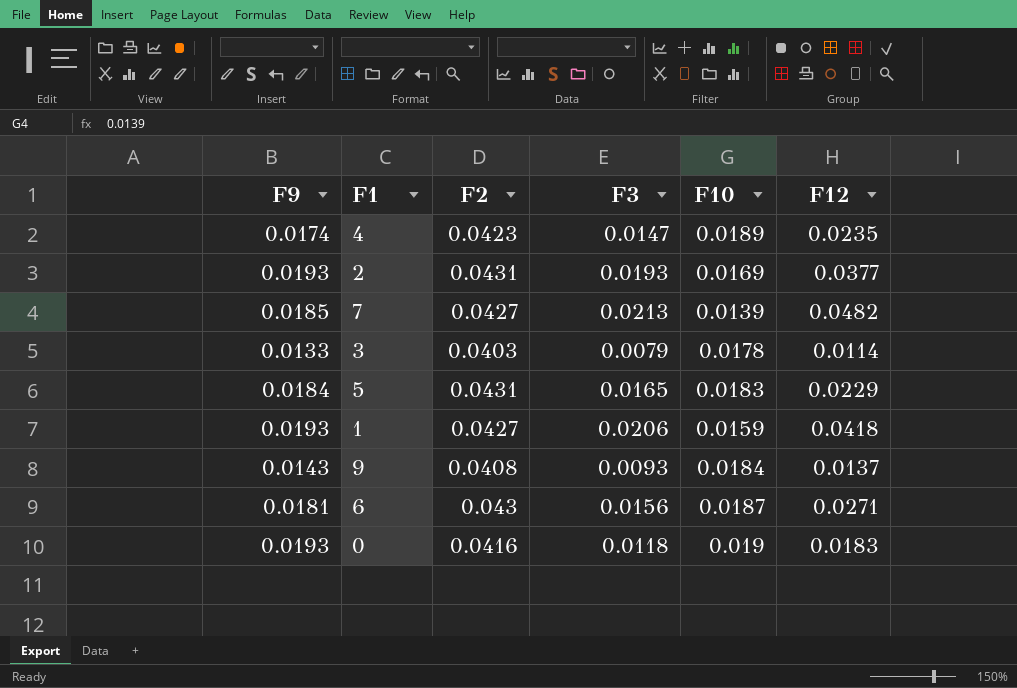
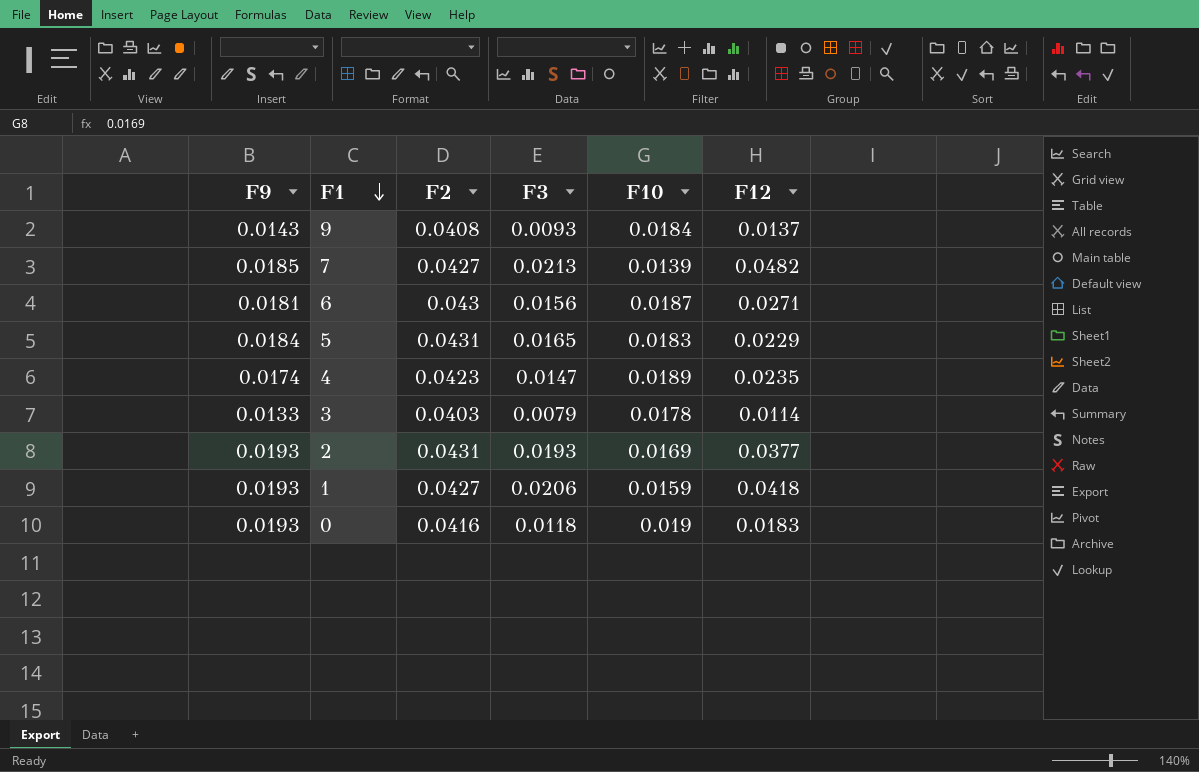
row order: none -> F1 descending

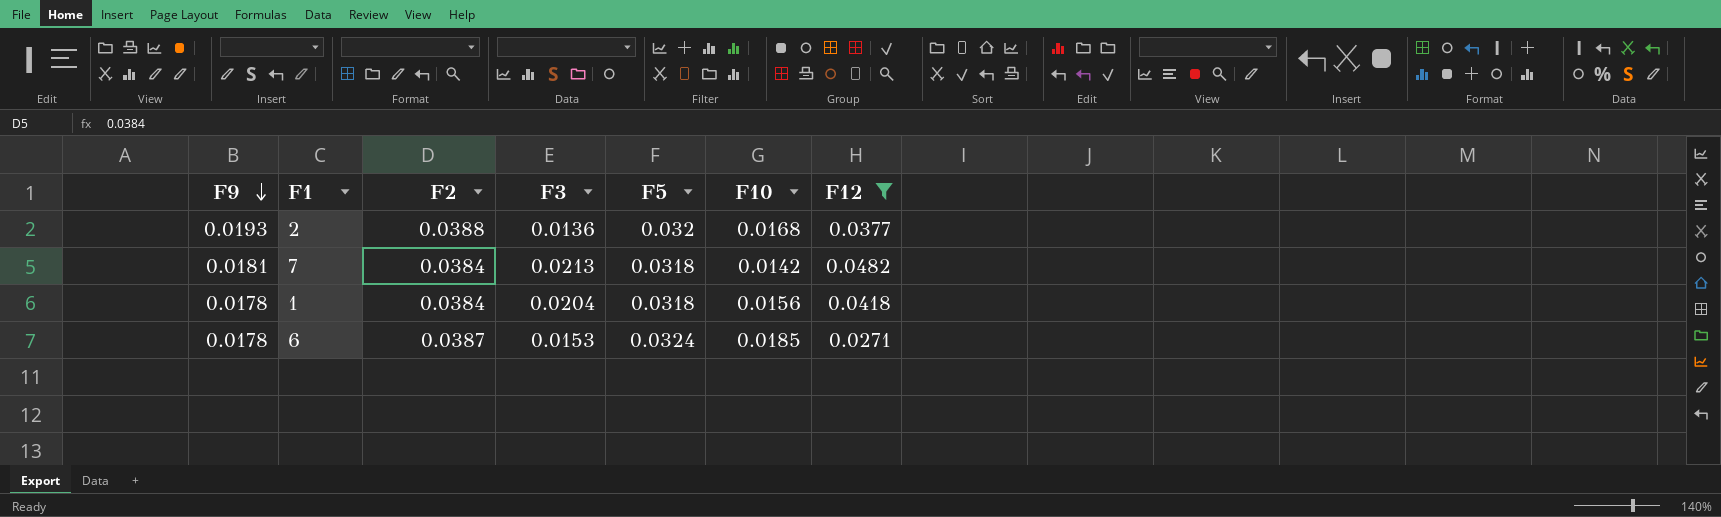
filter: none -> F12 >= 0.0271
row order: F1 descending -> F9 descending
column F5 | position: none -> 5
2 | F2: 0.0431 -> 0.0388
2 | F3: 0.0193 -> 0.0136
2 | F10: 0.0169 -> 0.0168
7 | F9: 0.0185 -> 0.0181
7 | F2: 0.0427 -> 0.0384
7 | F10: 0.0139 -> 0.0142
1 | F9: 0.0193 -> 0.0178
1 | F2: 0.0427 -> 0.0384
1 | F3: 0.0206 -> 0.0204
1 | F10: 0.0159 -> 0.0156
6 | F9: 0.0181 -> 0.0178
6 | F2: 0.043 -> 0.0387
6 | F3: 0.0156 -> 0.0153
6 | F10: 0.0187 -> 0.0185

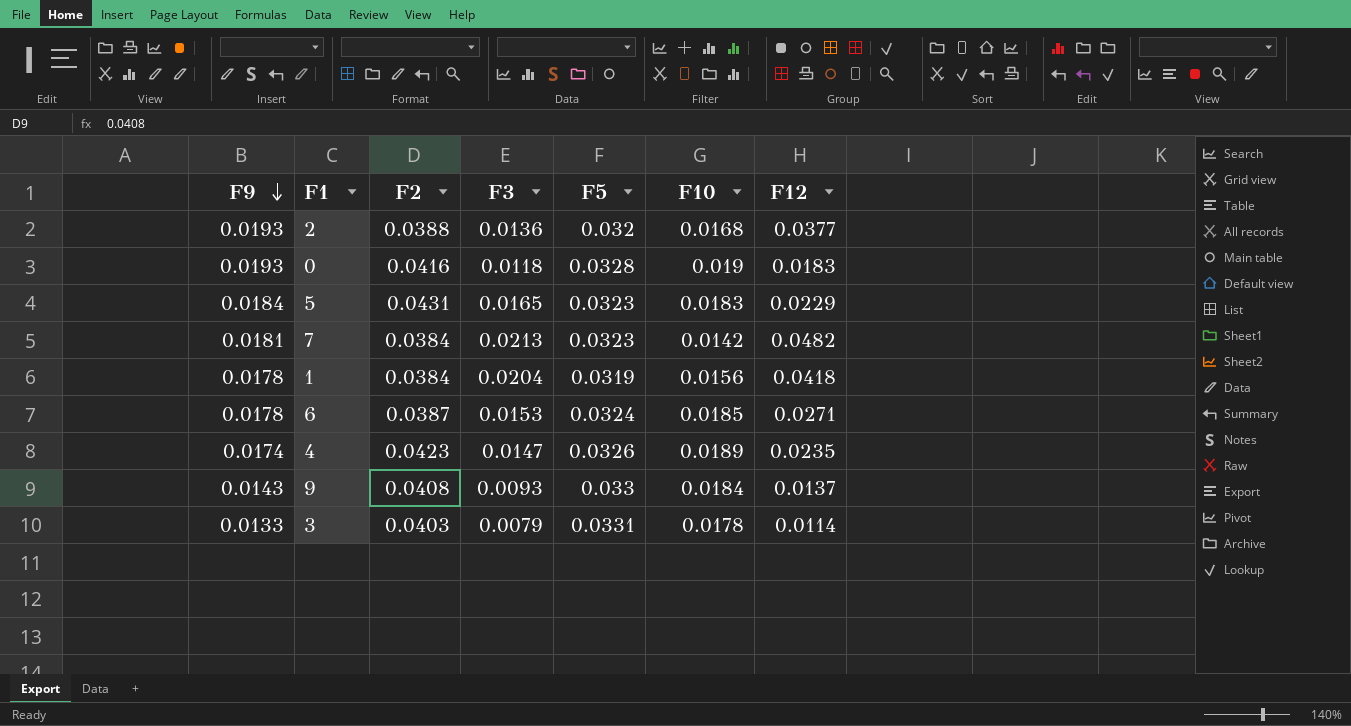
filter: F12 >= 0.0271 -> none
7 | F5: 0.0318 -> 0.0323
1 | F5: 0.0318 -> 0.0319

